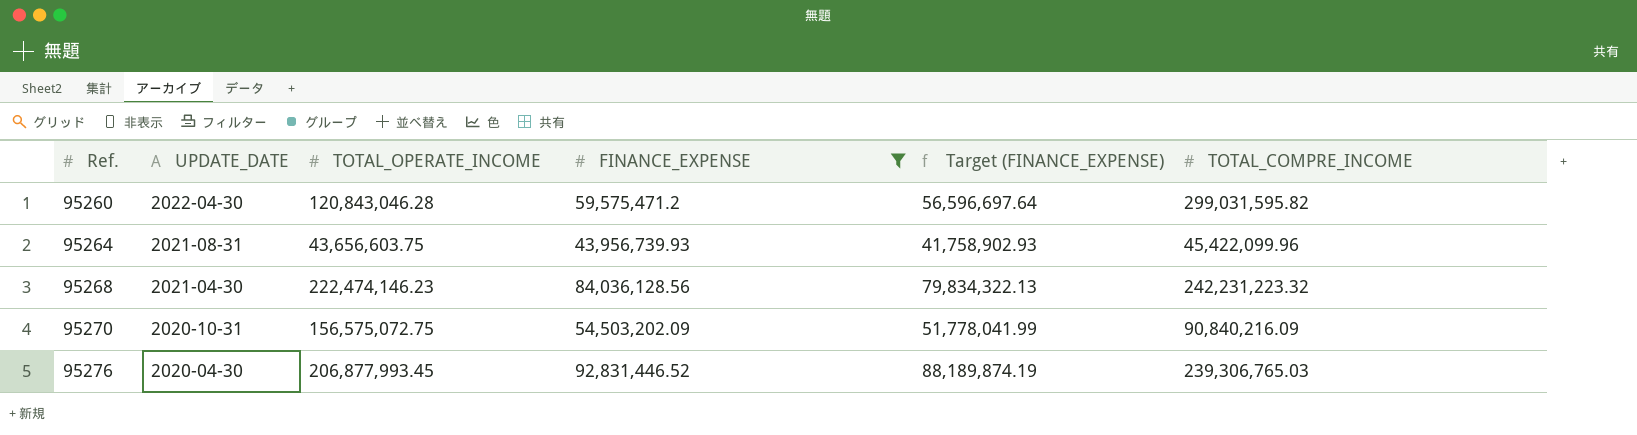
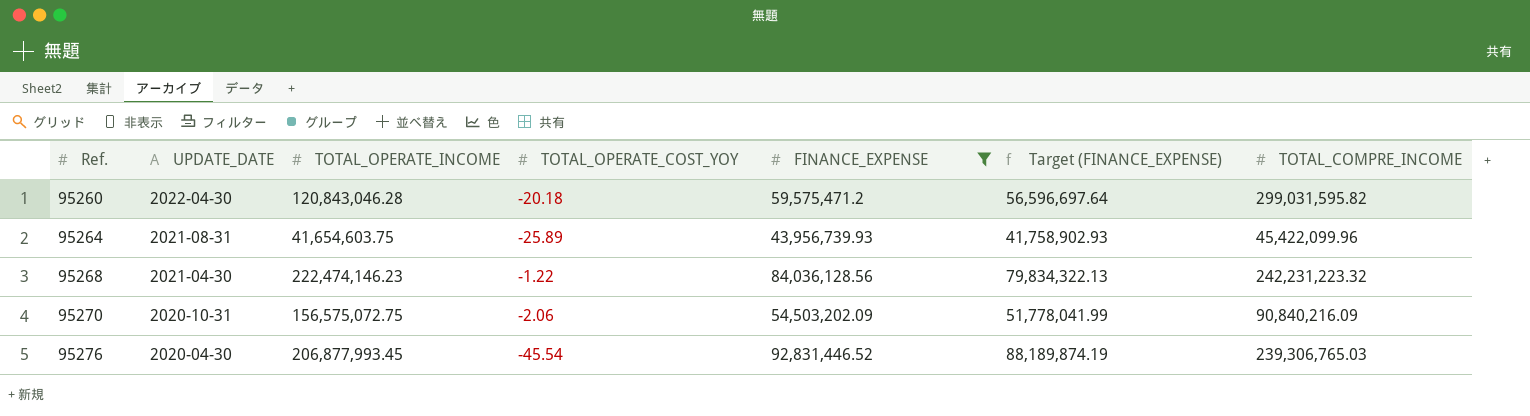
column TOTAL_OPERATE_COST_YOY | position: none -> 4
95264 | TOTAL_OPERATE_INCOME: 43,656,603.75 -> 41,654,603.75

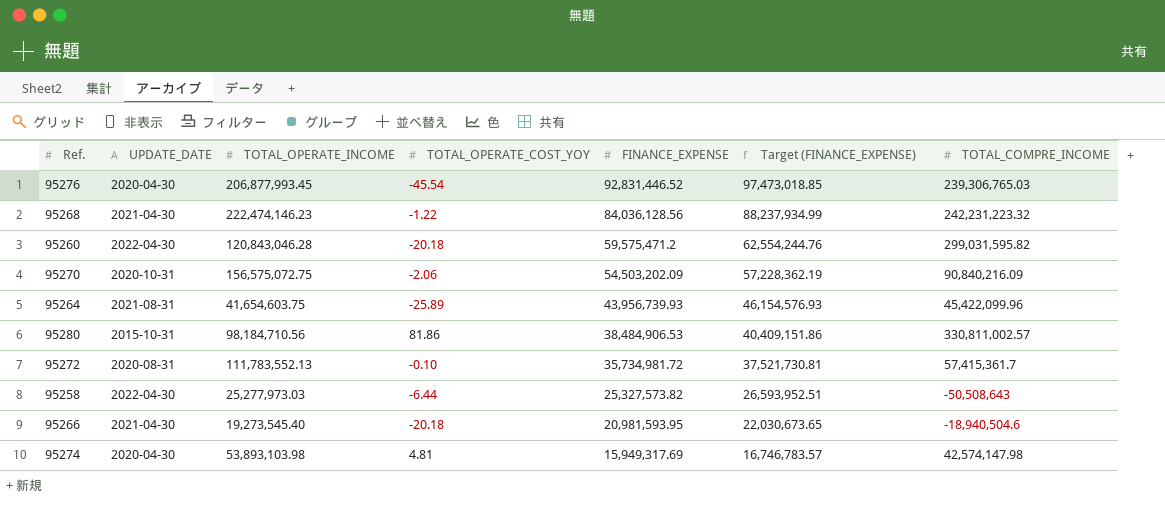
filter: FINANCE_EXPENSE >= 43,956,739.93 -> none
row order: Ref. ascending -> FINANCE_EXPENSE descending
column Target (FINANCE_EXPENSE) | formula: [FINANCE_EXPENSE] * 0.95 -> [FINANCE_EXPENSE] * 1.05

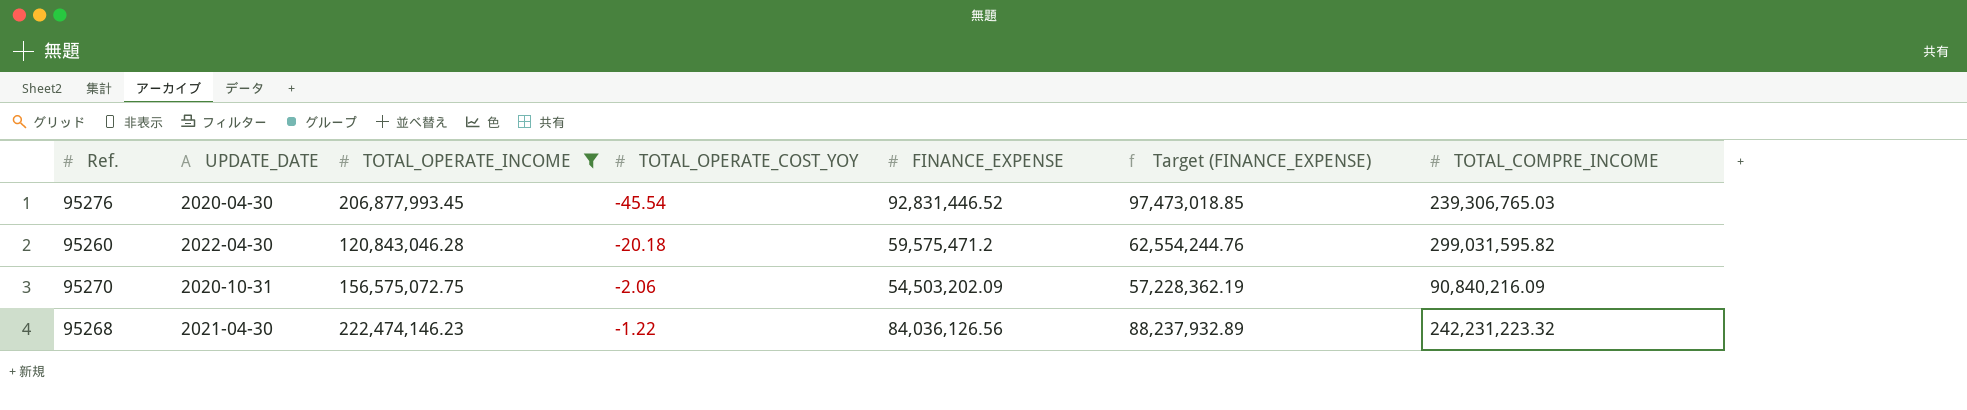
filter: none -> TOTAL_OPERATE_INCOME >= 120,843,046.28
row order: FINANCE_EXPENSE descending -> TOTAL_OPERATE_COST_YOY ascending
95268 | FINANCE_EXPENSE: 84,036,128.56 -> 84,036,126.56
95268 | Target (FINANCE_EXPENSE): 88,237,934.99 -> 88,237,932.89

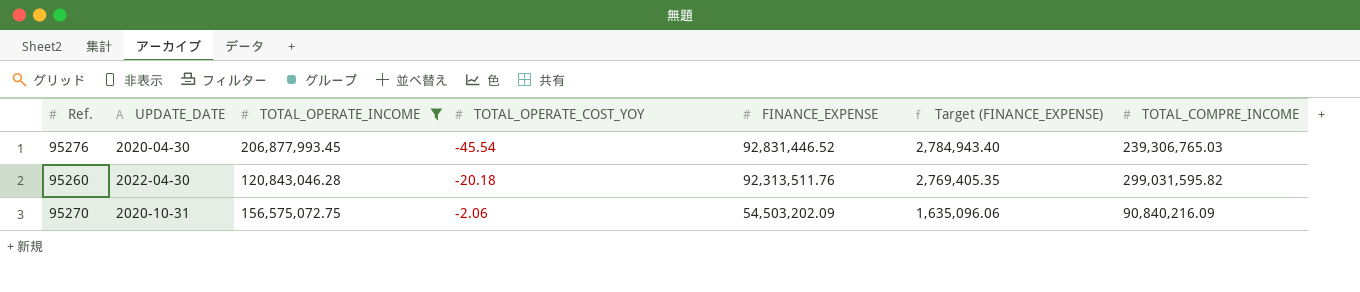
column Target (FINANCE_EXPENSE) | formula: [FINANCE_EXPENSE] * 1.05 -> [FINANCE_EXPENSE] * 0.03
row 95268: 2021-04-30 | 222,474,146.23 | -1.22 | 84,036,126.56 | 88,237,932.89 | 242,231,223.32 -> none
95260 | FINANCE_EXPENSE: 59,575,471.2 -> 92,313,511.76

